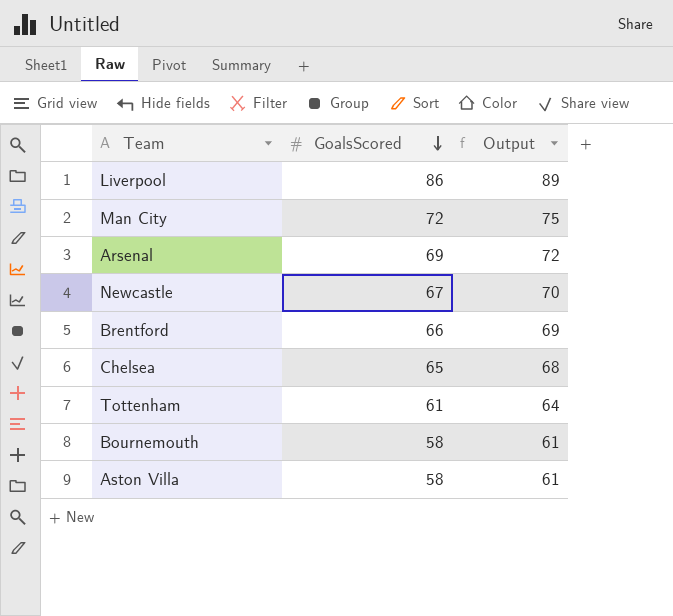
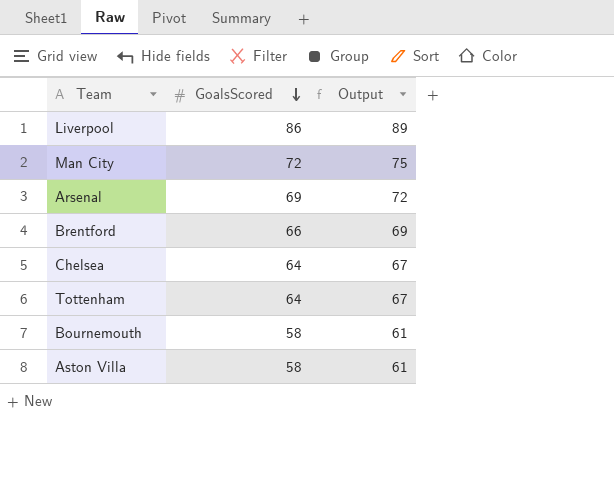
row Newcastle: 67 | 70 -> none
Chelsea | GoalsScored: 65 -> 64
Chelsea | Output: 68 -> 67
Tottenham | GoalsScored: 61 -> 64
Tottenham | Output: 64 -> 67

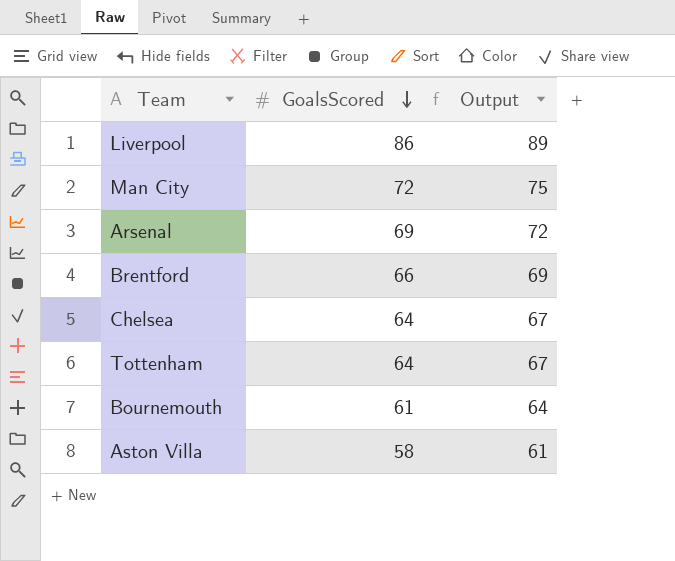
Bournemouth | GoalsScored: 58 -> 61
Bournemouth | Output: 61 -> 64

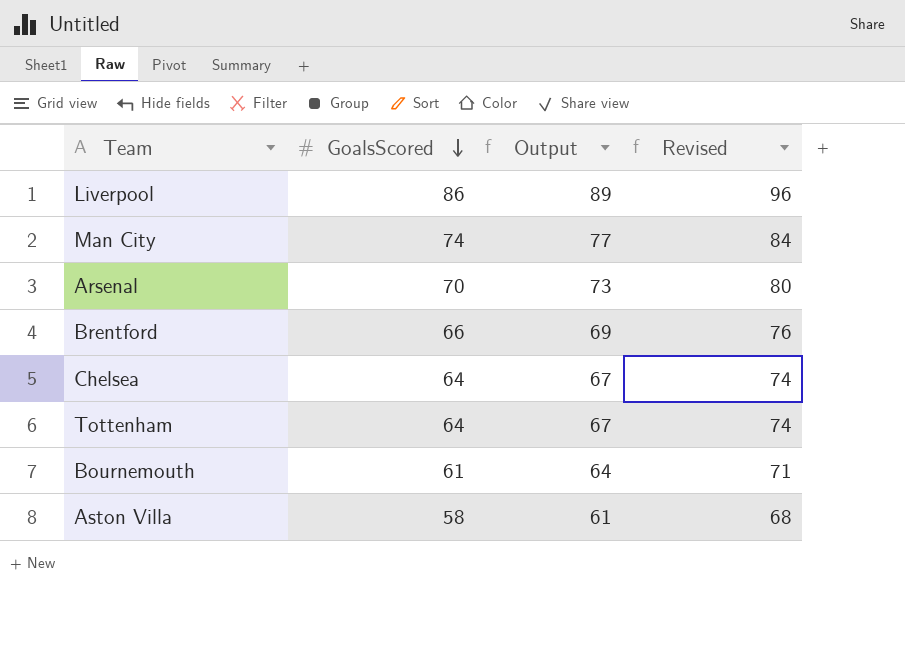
column Revised | formula: none -> [GoalsScored] + 10
Man City | GoalsScored: 72 -> 74
Man City | Output: 75 -> 77
Arsenal | GoalsScored: 69 -> 70
Arsenal | Output: 72 -> 73

